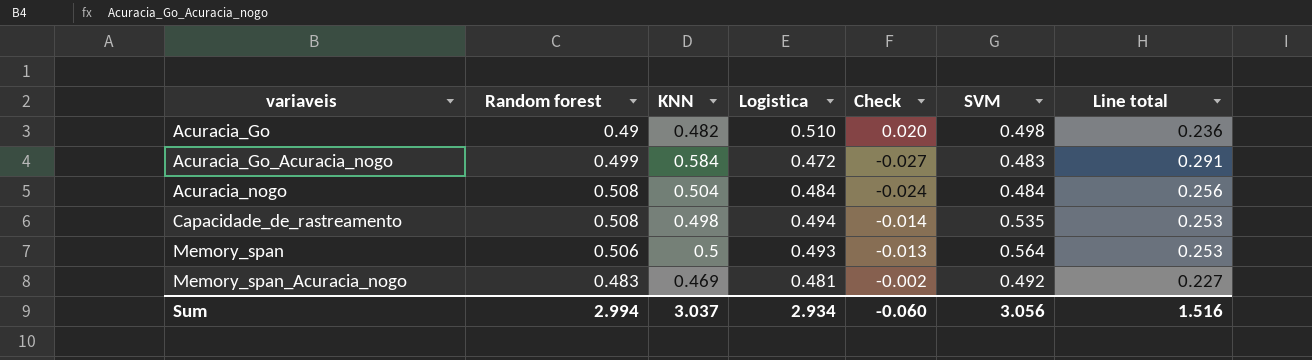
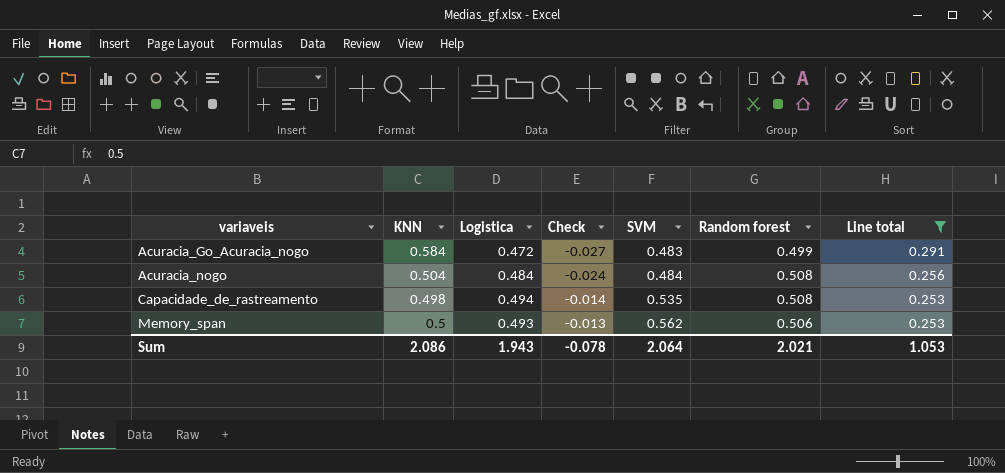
filter: none -> Line total >= 0.253
column Random forest | position: 2 -> 6
Memory_span | SVM: 0.564 -> 0.562
Sum | KNN: 3.037 -> 2.086
Sum | Logistica: 2.934 -> 1.943
Sum | Check: -0.060 -> -0.078
Sum | SVM: 3.056 -> 2.064
Sum | Random forest: 2.994 -> 2.021
Sum | Line total: 1.516 -> 1.053

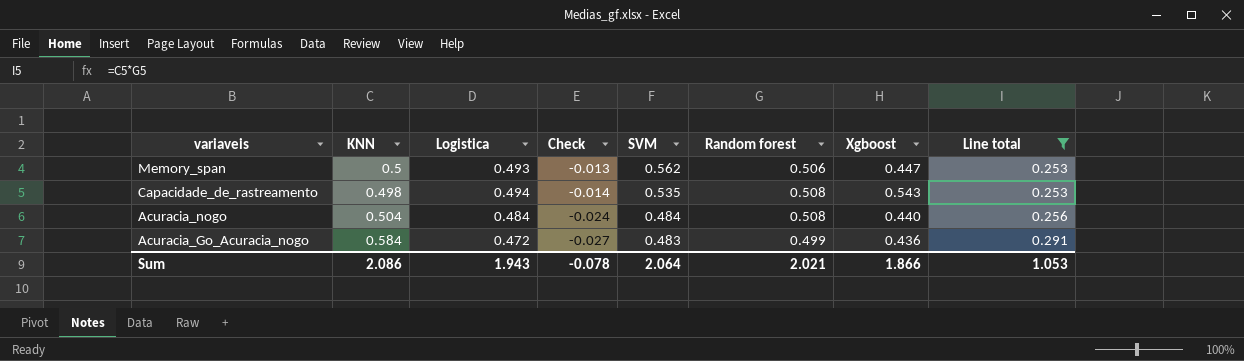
row order: variaveis ascending -> variaveis descending
column Xgboost | position: none -> 7

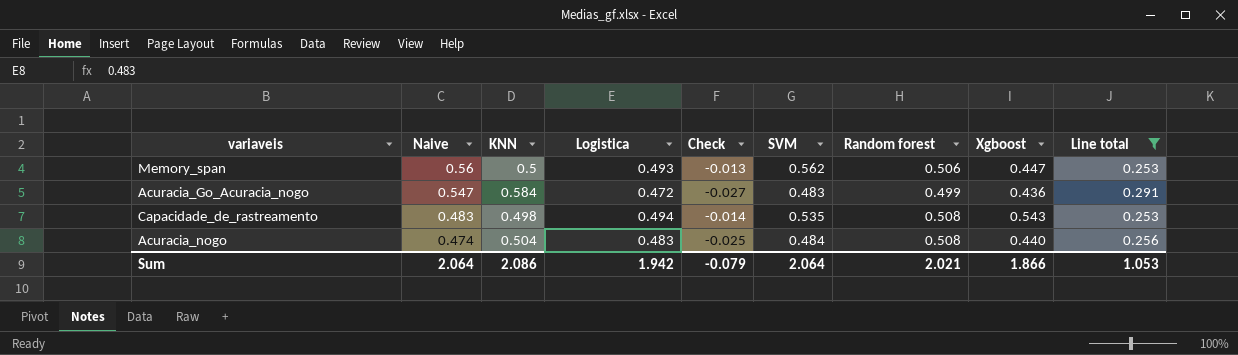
row order: variaveis descending -> Naive descending
column Naive | position: none -> 2
Acuracia_nogo | Logistica: 0.484 -> 0.483
Acuracia_nogo | Check: -0.024 -> -0.025
Sum | Logistica: 1.943 -> 1.942
Sum | Check: -0.078 -> -0.079

